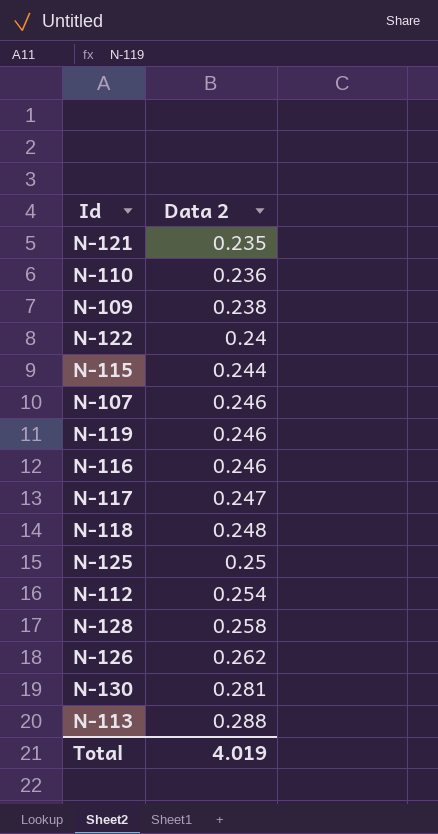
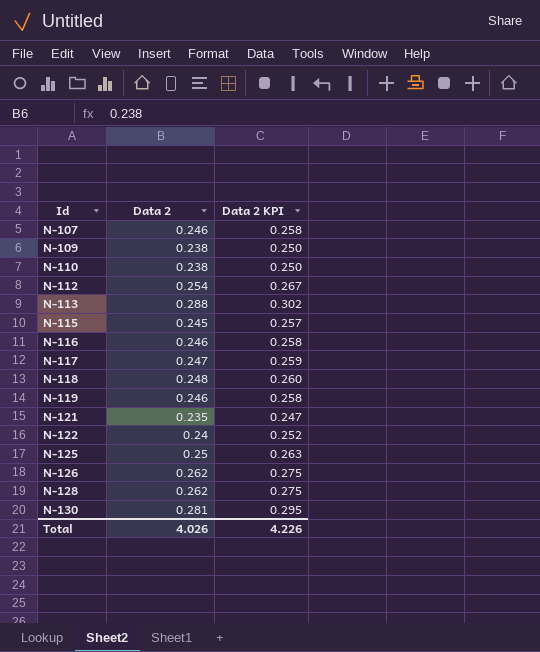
row order: Data 2 ascending -> Id ascending
column Data 2 KPI | formula: none -> [Data 2] * 1.05
N-110 | Data 2: 0.236 -> 0.238
N-115 | Data 2: 0.244 -> 0.245
N-128 | Data 2: 0.258 -> 0.262
Total | Data 2: 4.019 -> 4.026

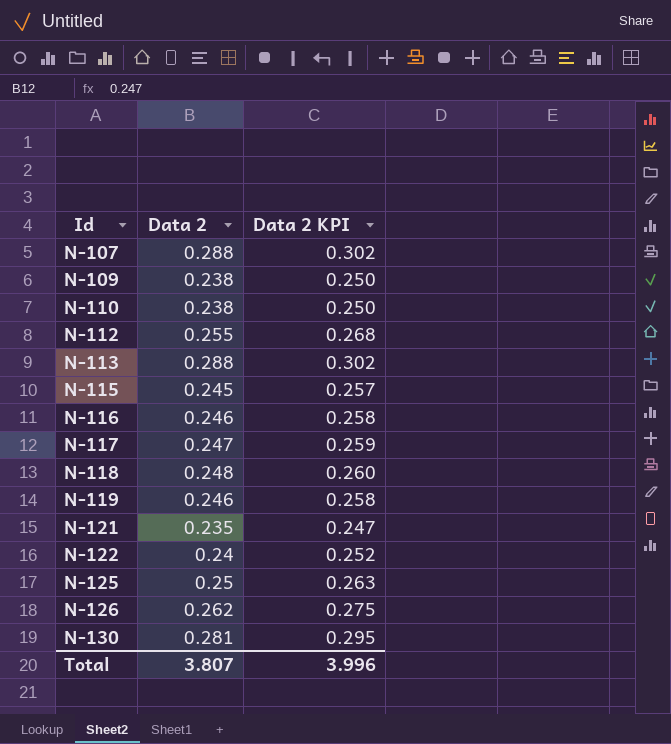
row N-128: 0.262 | 0.275 -> none
N-107 | Data 2: 0.246 -> 0.288
N-107 | Data 2 KPI: 0.258 -> 0.302
N-112 | Data 2: 0.254 -> 0.255
N-112 | Data 2 KPI: 0.267 -> 0.268
Total | Data 2: 4.026 -> 3.807
Total | Data 2 KPI: 4.226 -> 3.996

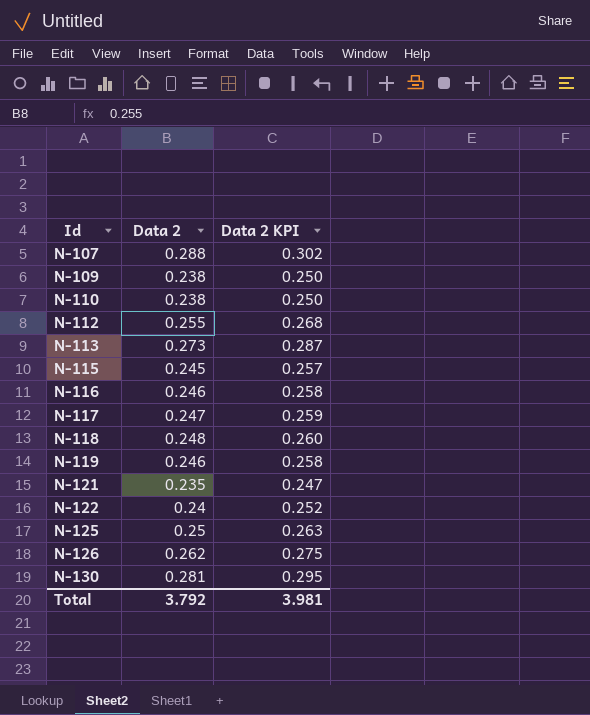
N-113 | Data 2: 0.288 -> 0.273
N-113 | Data 2 KPI: 0.302 -> 0.287
Total | Data 2: 3.807 -> 3.792
Total | Data 2 KPI: 3.996 -> 3.981

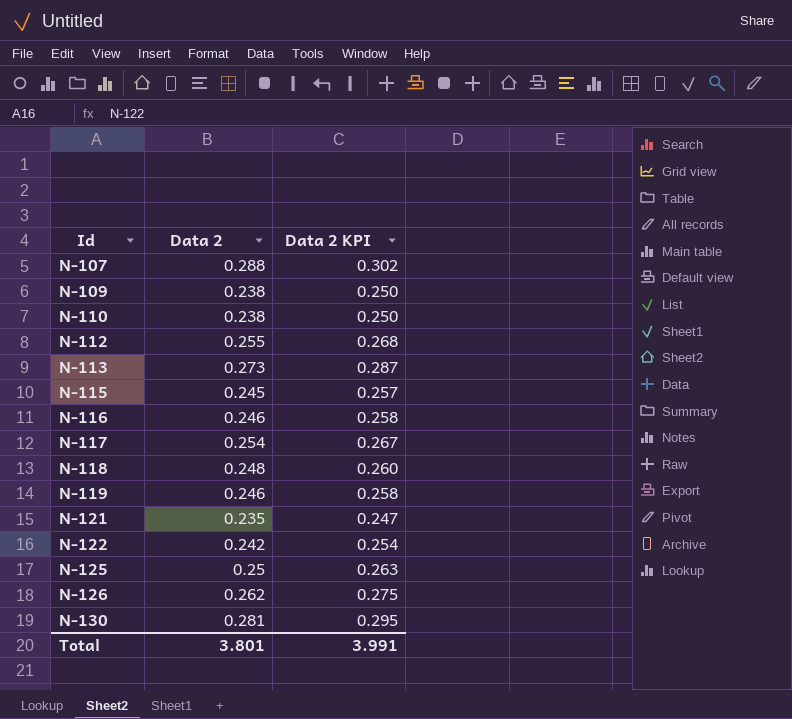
N-117 | Data 2: 0.247 -> 0.254
N-117 | Data 2 KPI: 0.259 -> 0.267
N-122 | Data 2: 0.24 -> 0.242
N-122 | Data 2 KPI: 0.252 -> 0.254
Total | Data 2: 3.792 -> 3.801
Total | Data 2 KPI: 3.981 -> 3.991

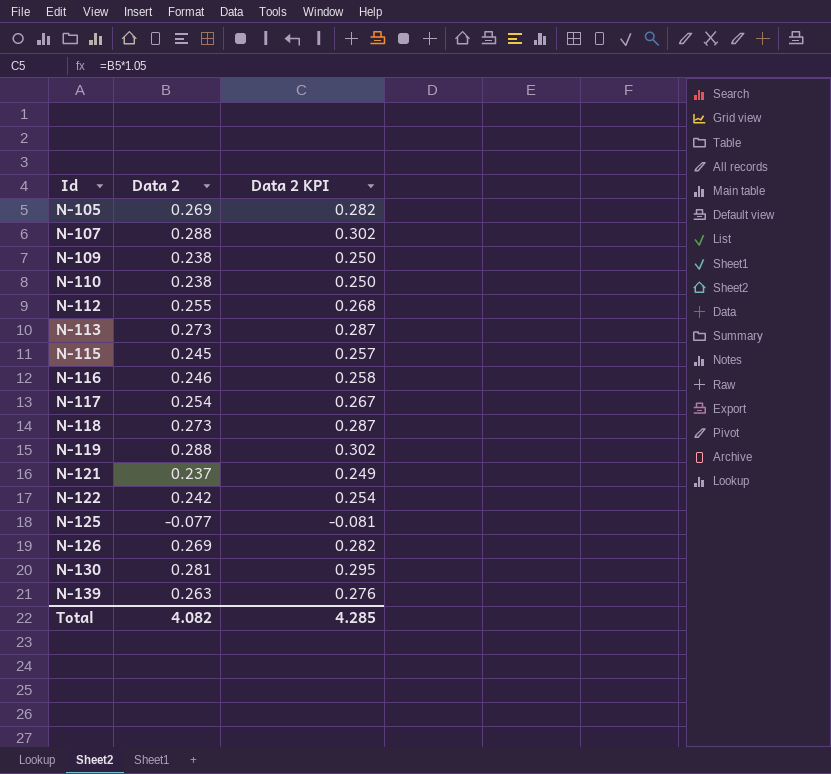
row N-105: none -> 0.269 | 0.282
N-118 | Data 2: 0.248 -> 0.273
N-118 | Data 2 KPI: 0.260 -> 0.287
N-119 | Data 2: 0.246 -> 0.288
N-119 | Data 2 KPI: 0.258 -> 0.302
N-121 | Data 2: 0.235 -> 0.237
N-121 | Data 2 KPI: 0.247 -> 0.249
N-125 | Data 2: 0.25 -> -0.077
N-125 | Data 2 KPI: 0.263 -> -0.081
N-126 | Data 2: 0.262 -> 0.269
N-126 | Data 2 KPI: 0.275 -> 0.282
row N-139: none -> 0.263 | 0.276
Total | Data 2: 3.801 -> 4.082
Total | Data 2 KPI: 3.991 -> 4.285

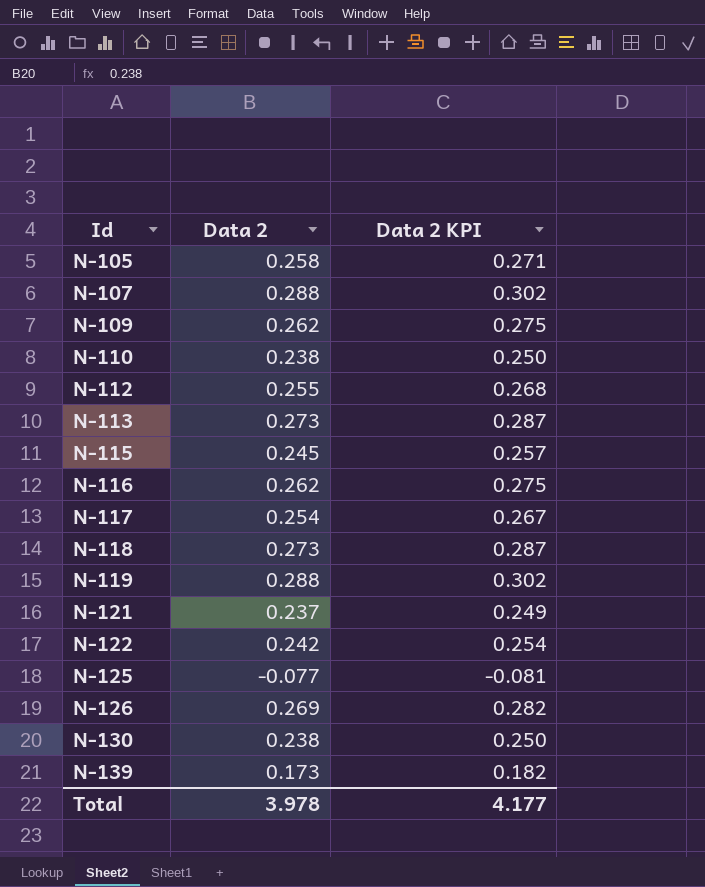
N-105 | Data 2: 0.269 -> 0.258
N-105 | Data 2 KPI: 0.282 -> 0.271
N-109 | Data 2: 0.238 -> 0.262
N-109 | Data 2 KPI: 0.250 -> 0.275
N-116 | Data 2: 0.246 -> 0.262
N-116 | Data 2 KPI: 0.258 -> 0.275
N-130 | Data 2: 0.281 -> 0.238
N-130 | Data 2 KPI: 0.295 -> 0.250
N-139 | Data 2: 0.263 -> 0.173
N-139 | Data 2 KPI: 0.276 -> 0.182
Total | Data 2: 4.082 -> 3.978
Total | Data 2 KPI: 4.285 -> 4.177

